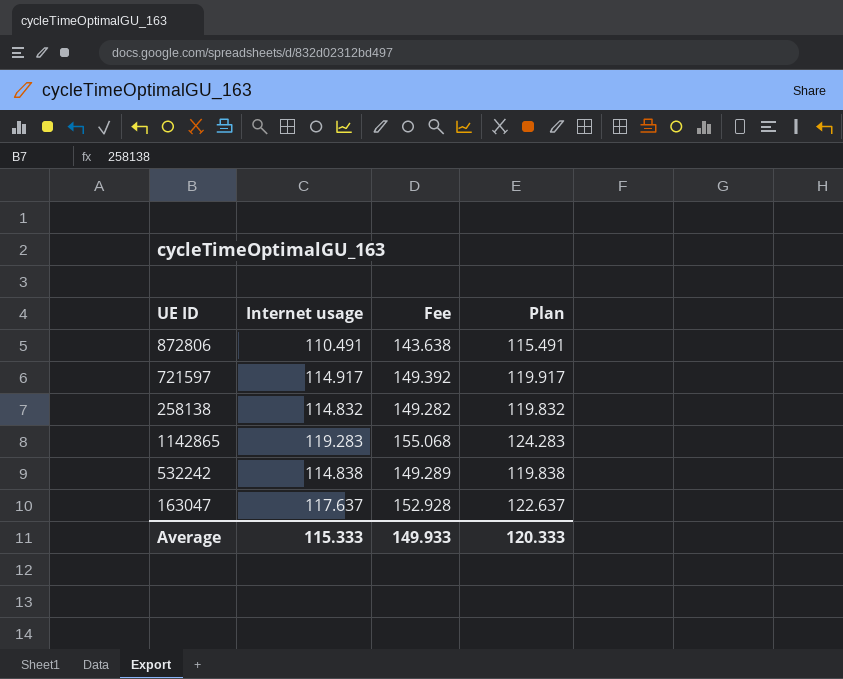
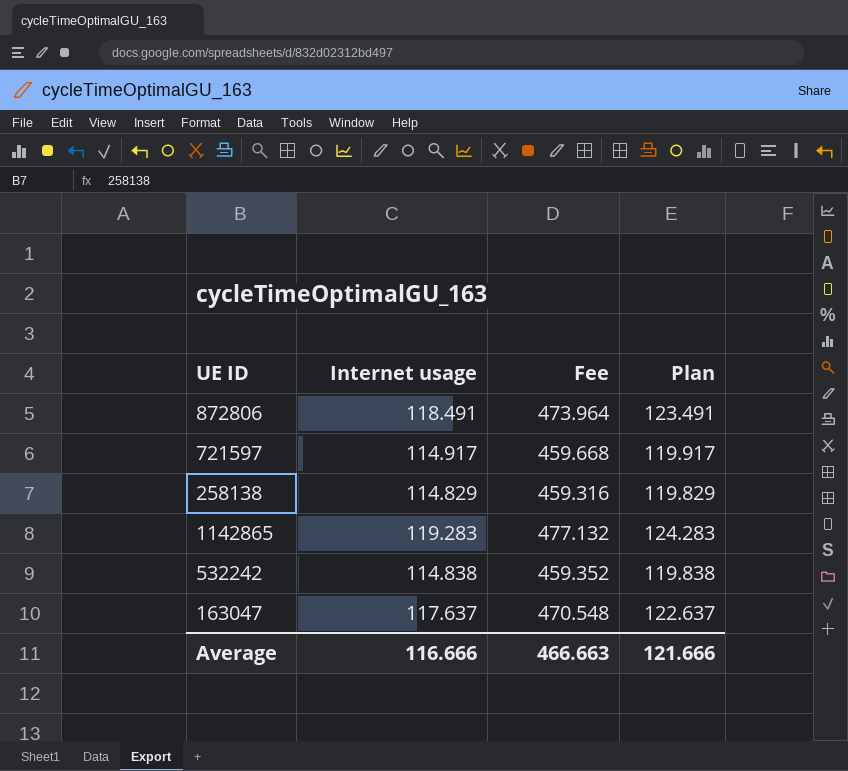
column Fee | formula: [Internet usage] * 1.3 -> [Internet usage] * 4
872806 | Internet usage: 110.491 -> 118.491
872806 | Plan: 115.491 -> 123.491
258138 | Internet usage: 114.832 -> 114.829
258138 | Plan: 119.832 -> 119.829
Average | Internet usage: 115.333 -> 116.666
Average | Fee: 149.933 -> 466.663
Average | Plan: 120.333 -> 121.666

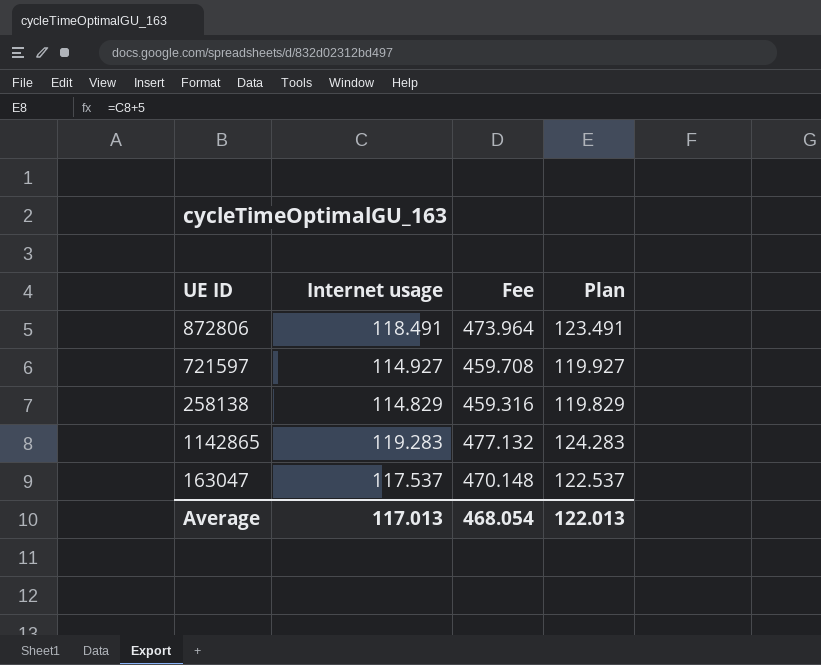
row 532242: 114.838 | 459.352 | 119.838 -> none
721597 | Internet usage: 114.917 -> 114.927
721597 | Fee: 459.668 -> 459.708
721597 | Plan: 119.917 -> 119.927
163047 | Internet usage: 117.637 -> 117.537
163047 | Fee: 470.548 -> 470.148
163047 | Plan: 122.637 -> 122.537
Average | Internet usage: 116.666 -> 117.013
Average | Fee: 466.663 -> 468.054
Average | Plan: 121.666 -> 122.013

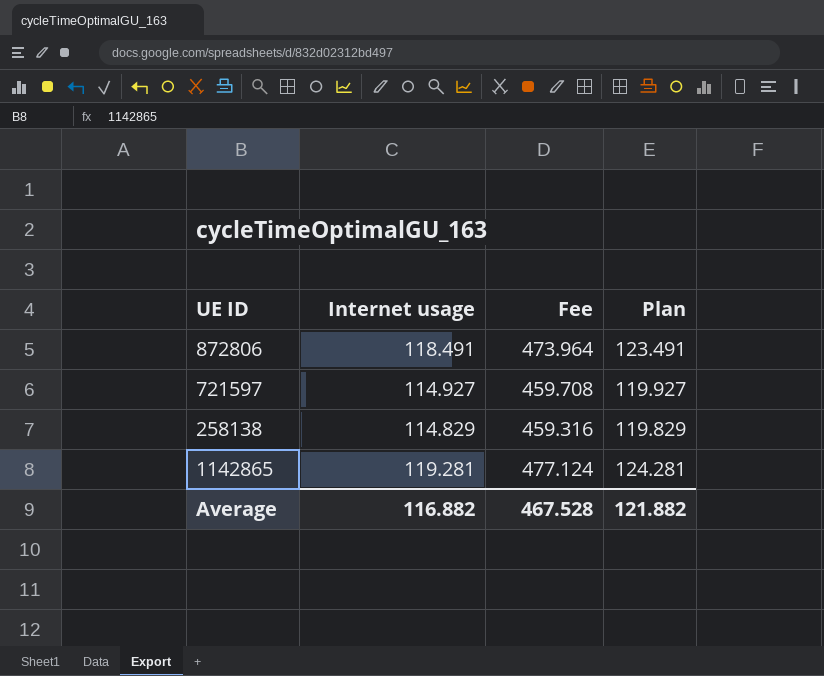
row 163047: 117.537 | 470.148 | 122.537 -> none
1142865 | Internet usage: 119.283 -> 119.281
1142865 | Fee: 477.132 -> 477.124
1142865 | Plan: 124.283 -> 124.281
Average | Internet usage: 117.013 -> 116.882
Average | Fee: 468.054 -> 467.528
Average | Plan: 122.013 -> 121.882

